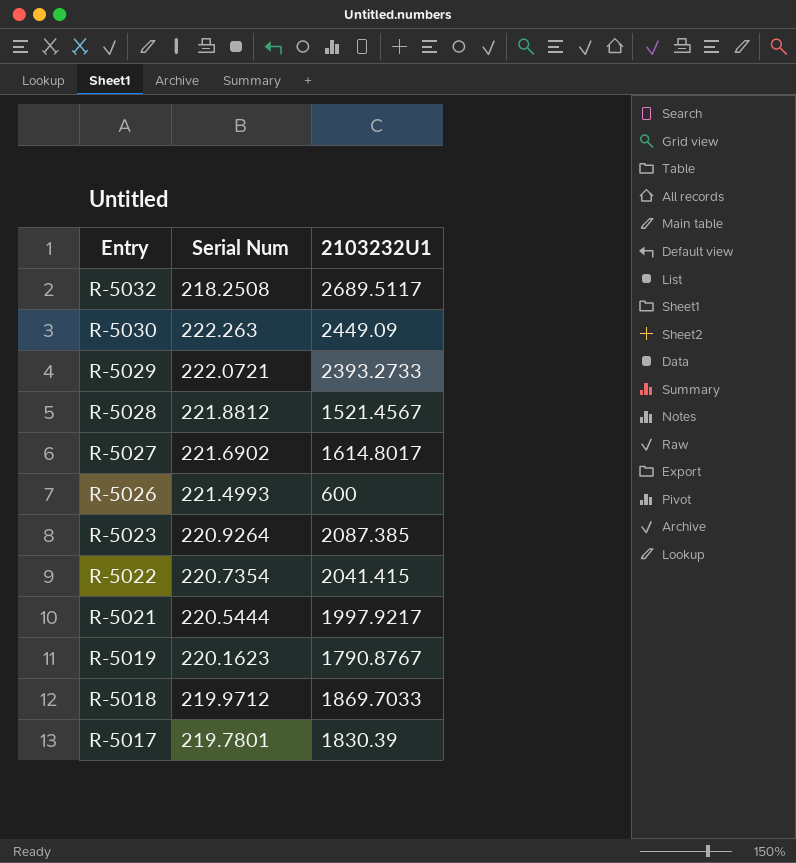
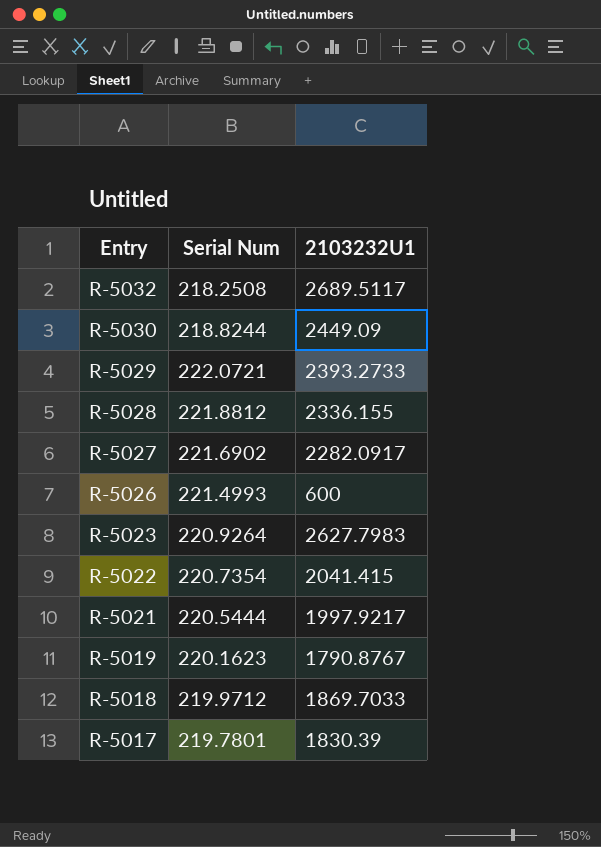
R-5030 | Serial Num: 222.263 -> 218.8244
R-5028 | 2103232U1: 1521.4567 -> 2336.155
R-5027 | 2103232U1: 1614.8017 -> 2282.0917
R-5023 | 2103232U1: 2087.385 -> 2627.7983

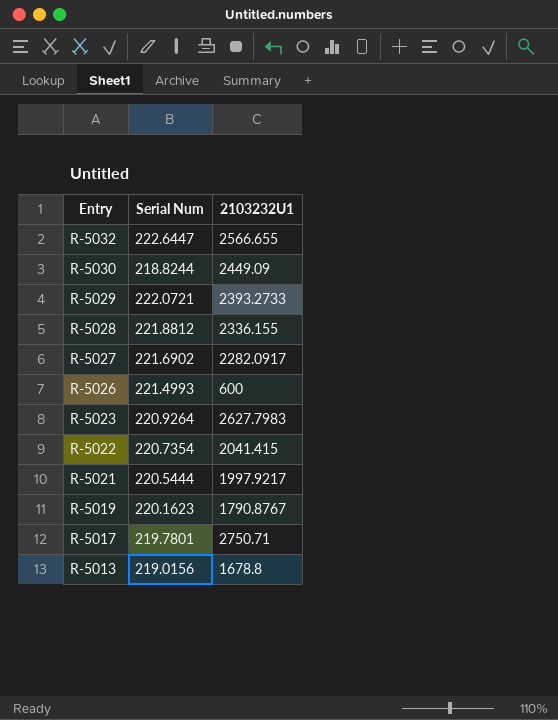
row R-5018: 219.9712 | 1869.7033 -> none
R-5032 | Serial Num: 218.2508 -> 222.6447
R-5032 | 2103232U1: 2689.5117 -> 2566.655
R-5017 | 2103232U1: 1830.39 -> 2750.71
row R-5013: none -> 219.0156 | 1678.8

